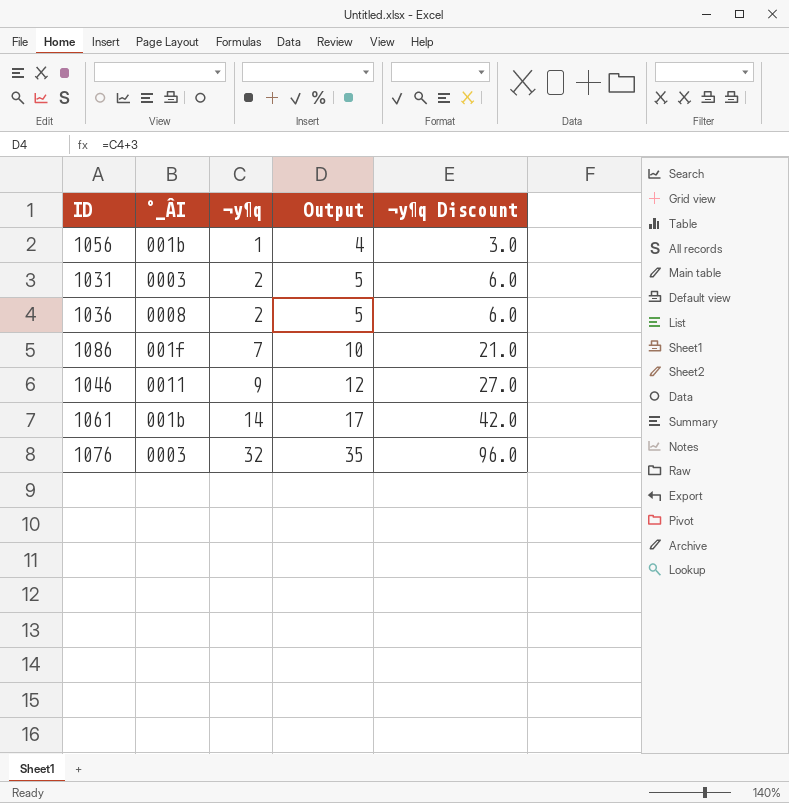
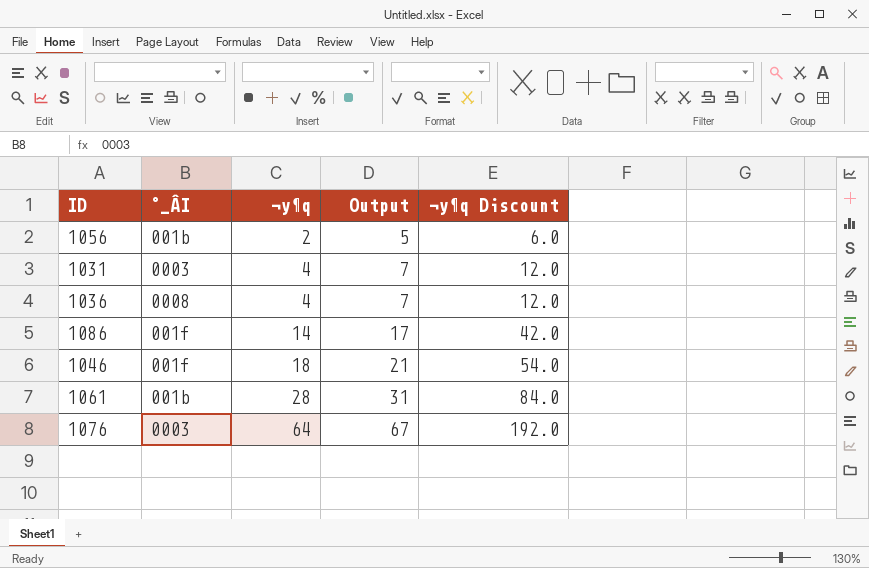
1056 | ¬y¶q: 1 -> 2
1056 | Output: 4 -> 5
1056 | ¬y¶q Discount: 3.0 -> 6.0
1031 | ¬y¶q: 2 -> 4
1031 | Output: 5 -> 7
1031 | ¬y¶q Discount: 6.0 -> 12.0
1036 | ¬y¶q: 2 -> 4
1036 | Output: 5 -> 7
1036 | ¬y¶q Discount: 6.0 -> 12.0
1086 | ¬y¶q: 7 -> 14
1086 | Output: 10 -> 17
1086 | ¬y¶q Discount: 21.0 -> 42.0
1046 | °_ÂI: 0011 -> 001f
1046 | ¬y¶q: 9 -> 18
1046 | Output: 12 -> 21
1046 | ¬y¶q Discount: 27.0 -> 54.0
1061 | ¬y¶q: 14 -> 28
1061 | Output: 17 -> 31
1061 | ¬y¶q Discount: 42.0 -> 84.0
1076 | ¬y¶q: 32 -> 64
1076 | Output: 35 -> 67
1076 | ¬y¶q Discount: 96.0 -> 192.0

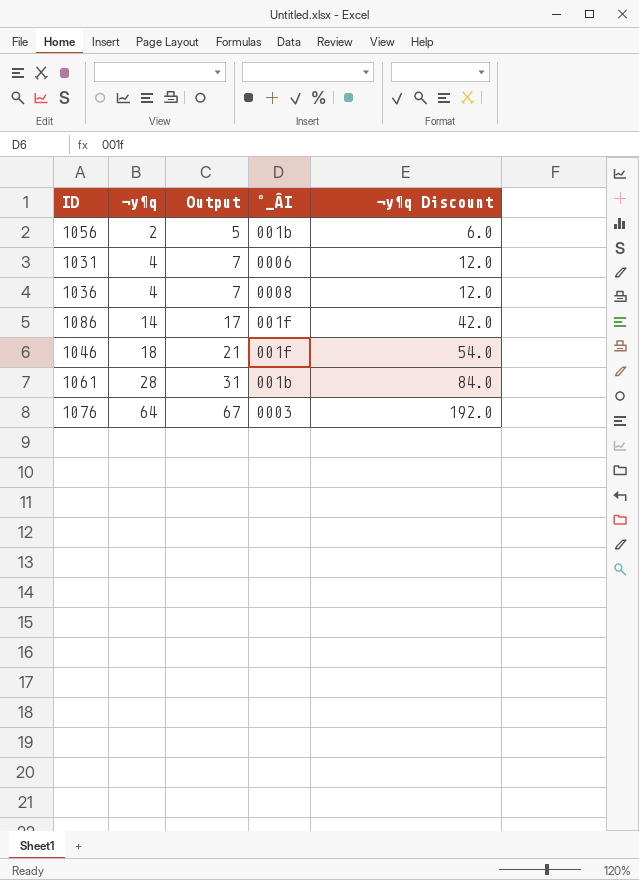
column °_ÂI | position: 2 -> 4
1031 | °_ÂI: 0003 -> 0006

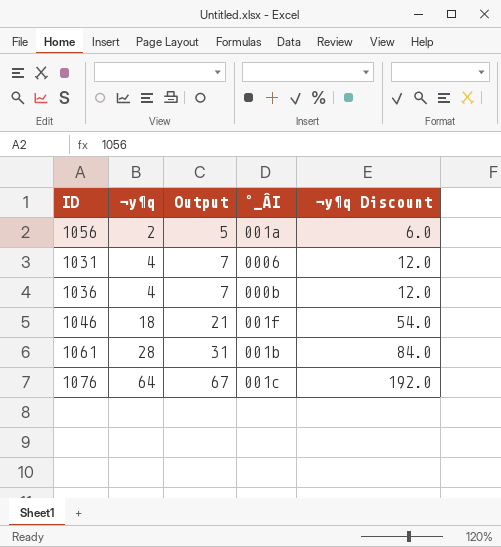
row 1086: 14 | 17 | 001f | 42.0 -> none
1056 | °_ÂI: 001b -> 001a
1036 | °_ÂI: 0008 -> 000b
1076 | °_ÂI: 0003 -> 001c

